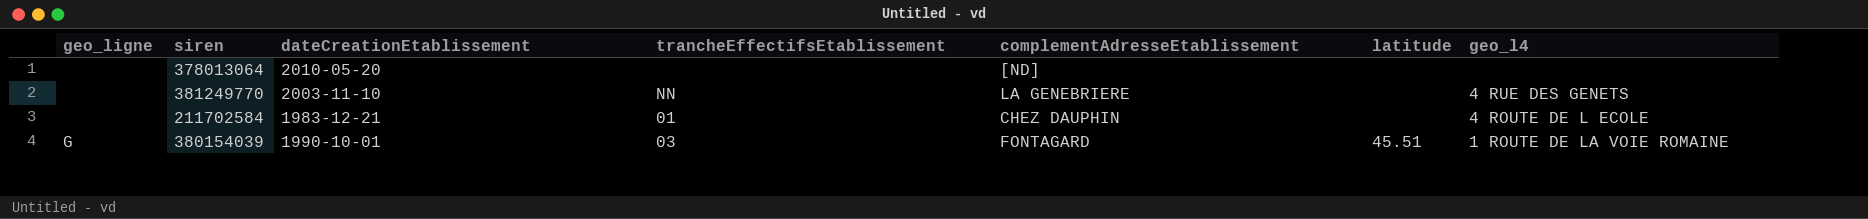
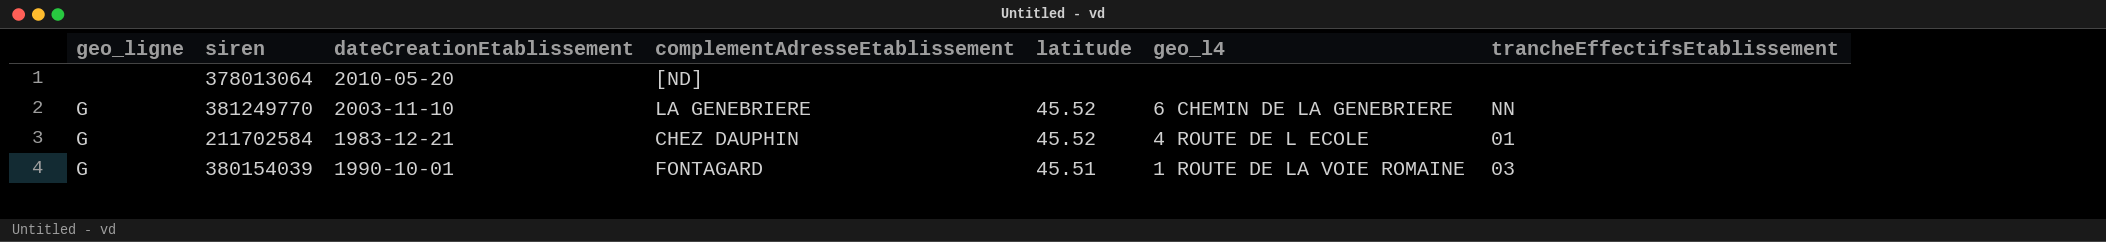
column trancheEffectifsEtablissement | position: 4 -> 7
381249770 | geo_ligne: none -> G
381249770 | latitude: none -> 45.52
381249770 | geo_l4: 4 RUE DES GENETS -> 6 CHEMIN DE LA GENEBRIERE
211702584 | geo_ligne: none -> G
211702584 | latitude: none -> 45.52

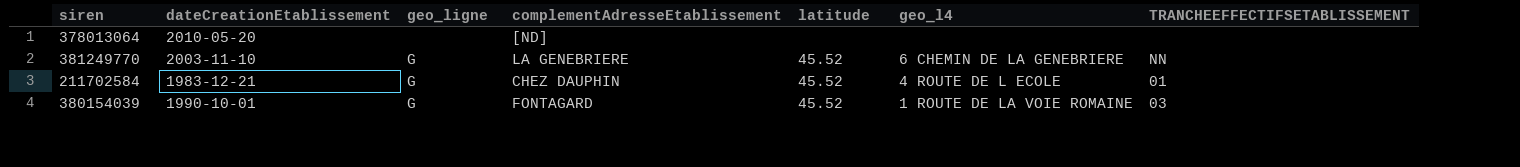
column geo_ligne | position: 1 -> 3
column name: trancheEffectifsEtablissement -> TRANCHEEFFECTIFSETABLISSEMENT
380154039 | latitude: 45.51 -> 45.52

